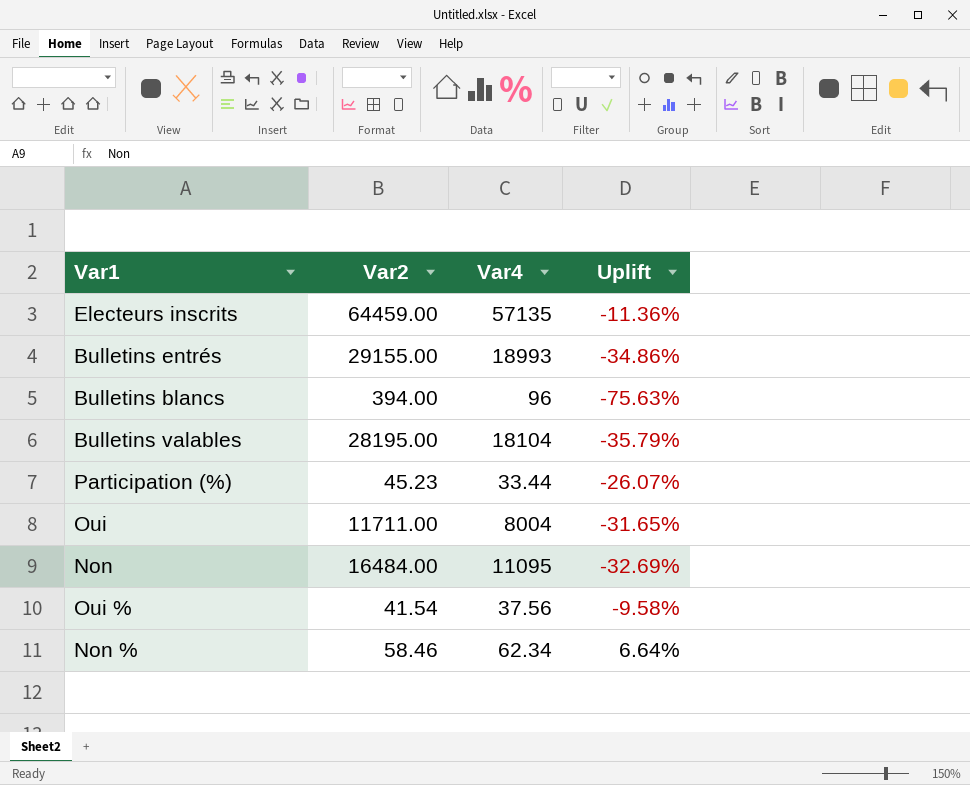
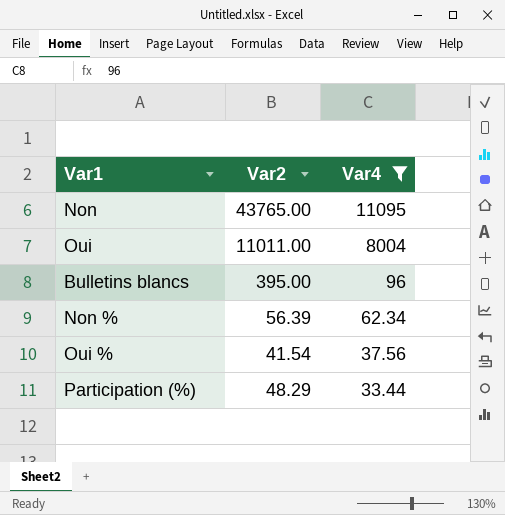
filter: none -> Var4 <= 11095
row order: none -> Var4 descending
column Uplift | formula: ([Var4] - [Var2]) / [Var2] -> none
Non | Var2: 16484.00 -> 43765.00
Oui | Var2: 11711.00 -> 11011.00
Bulletins blancs | Var2: 394.00 -> 395.00
Non % | Var2: 58.46 -> 56.39
Participation (%) | Var2: 45.23 -> 48.29

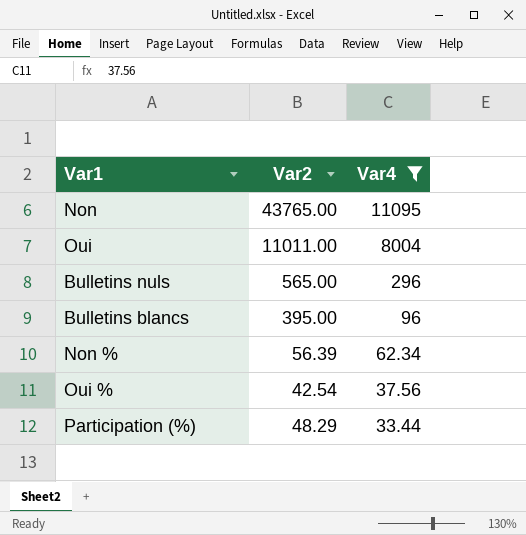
row Bulletins nuls: none -> 565.00 | 296
Oui % | Var2: 41.54 -> 42.54

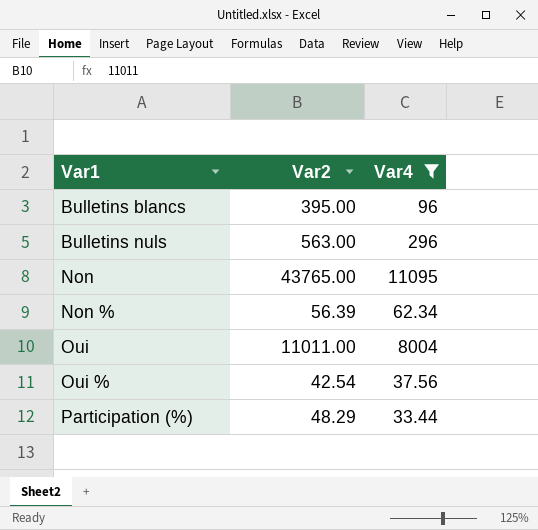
row order: Var4 descending -> Var1 ascending
Bulletins nuls | Var2: 565.00 -> 563.00

